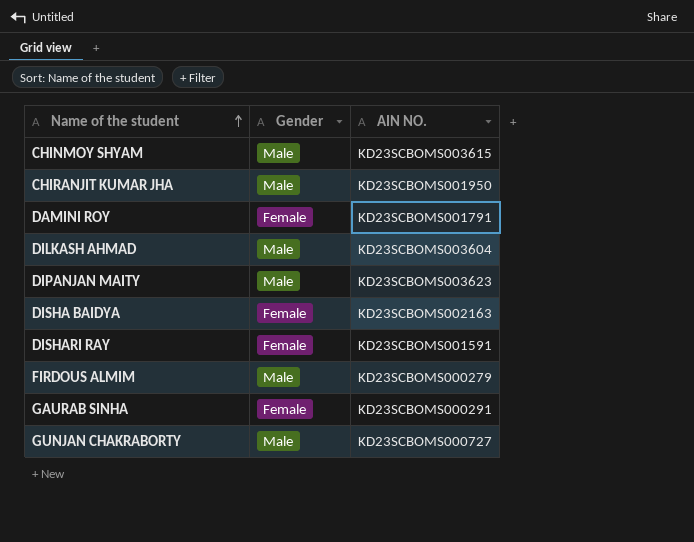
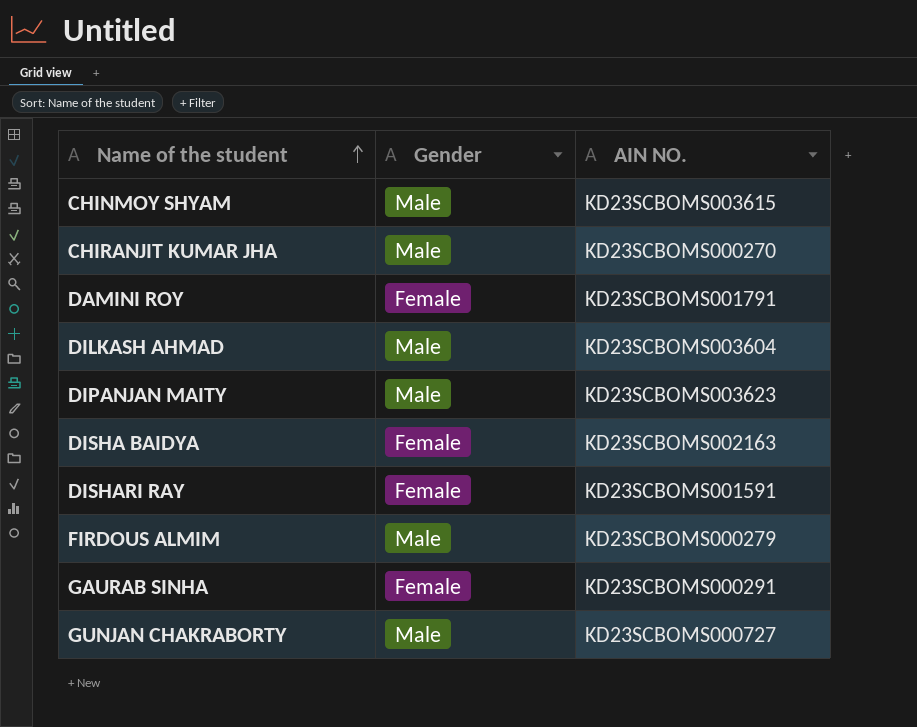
CHIRANJIT KUMAR JHA | AIN NO.: KD23SCBOMS001950 -> KD23SCBOMS000270

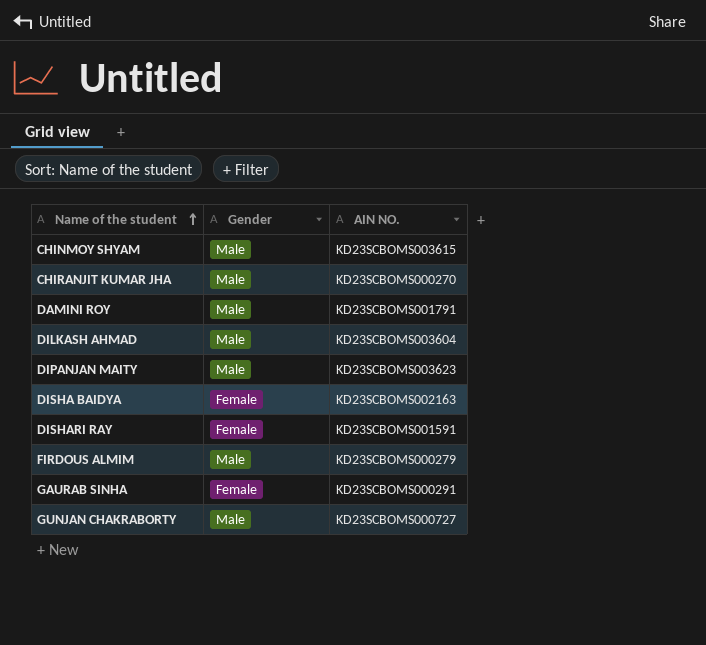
DAMINI ROY | Gender: Female -> Male

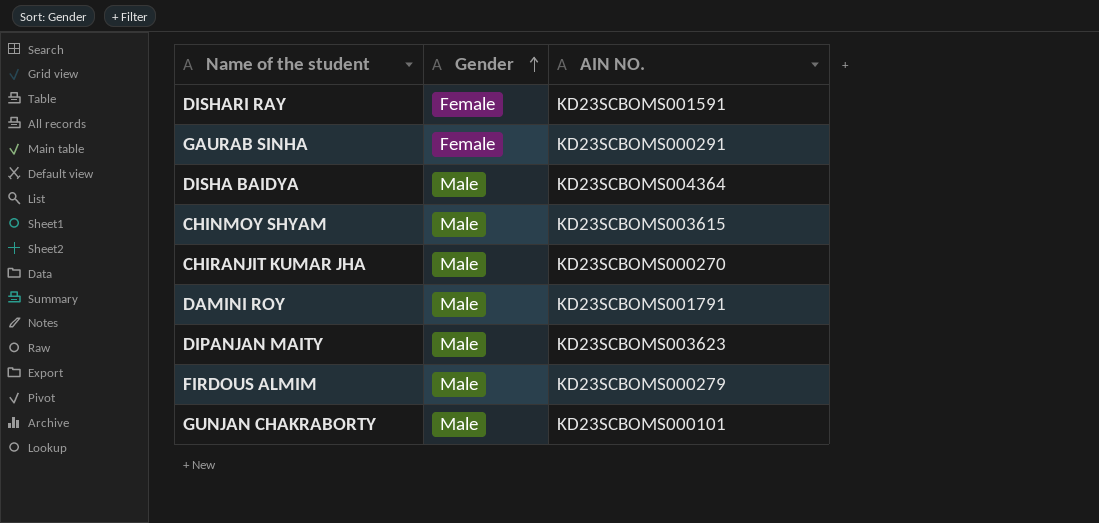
row order: Name of the student ascending -> Gender ascending
row DILKASH AHMAD: Male | KD23SCBOMS003604 -> none
DISHA BAIDYA | Gender: Female -> Male
DISHA BAIDYA | AIN NO.: KD23SCBOMS002163 -> KD23SCBOMS004364
GUNJAN CHAKRABORTY | AIN NO.: KD23SCBOMS000727 -> KD23SCBOMS000101

